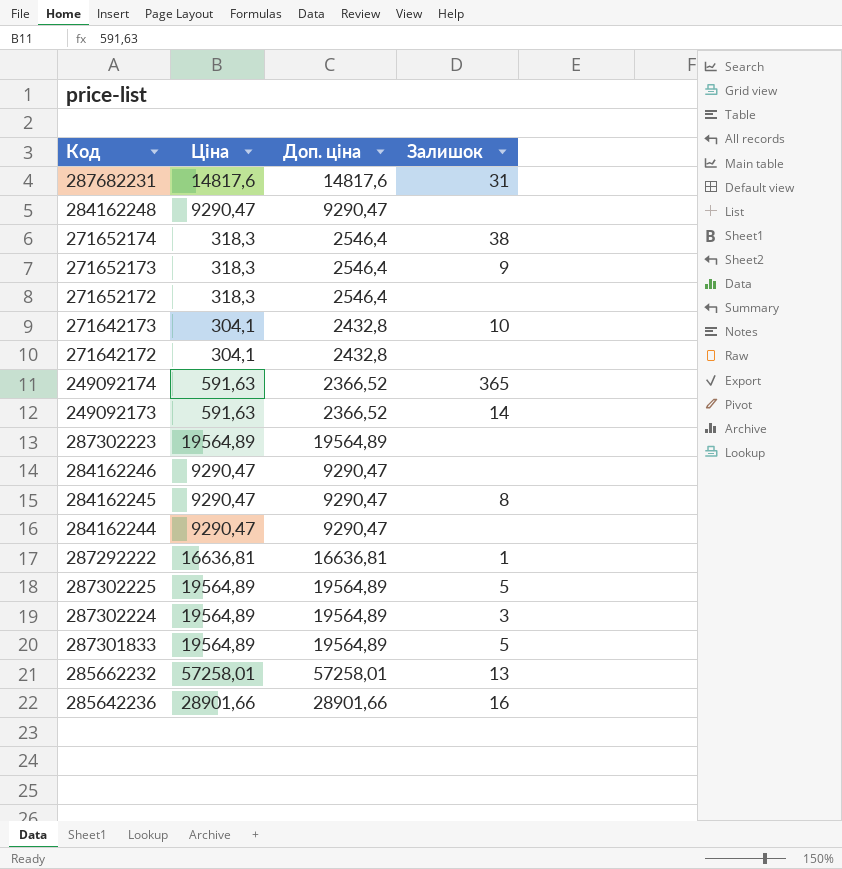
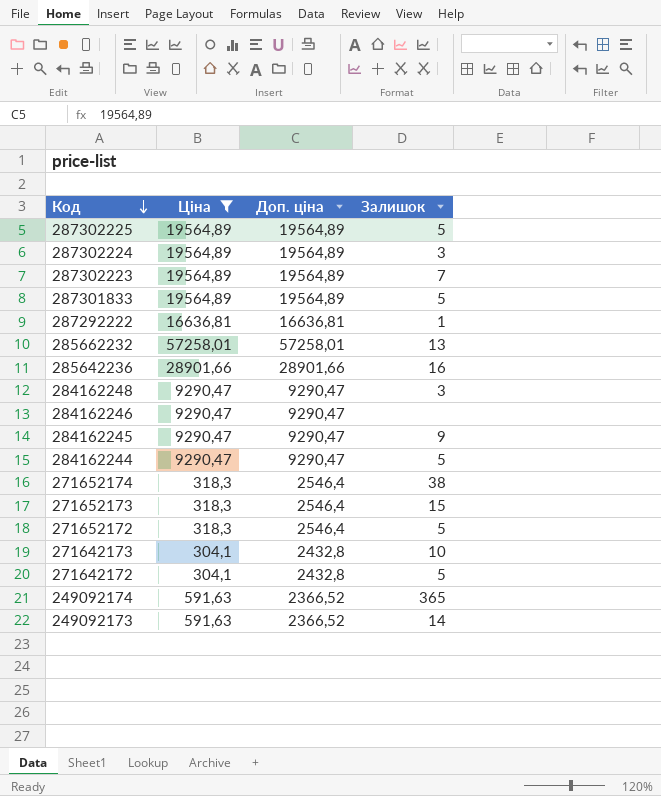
filter: none -> Ціна != 14817,6
row order: none -> Код descending
287302223 | Залишок: none -> 7
284162248 | Залишок: none -> 3
284162245 | Залишок: 8 -> 9
284162244 | Залишок: none -> 5
271652173 | Залишок: 9 -> 15
271652172 | Залишок: none -> 5
271642172 | Залишок: none -> 5

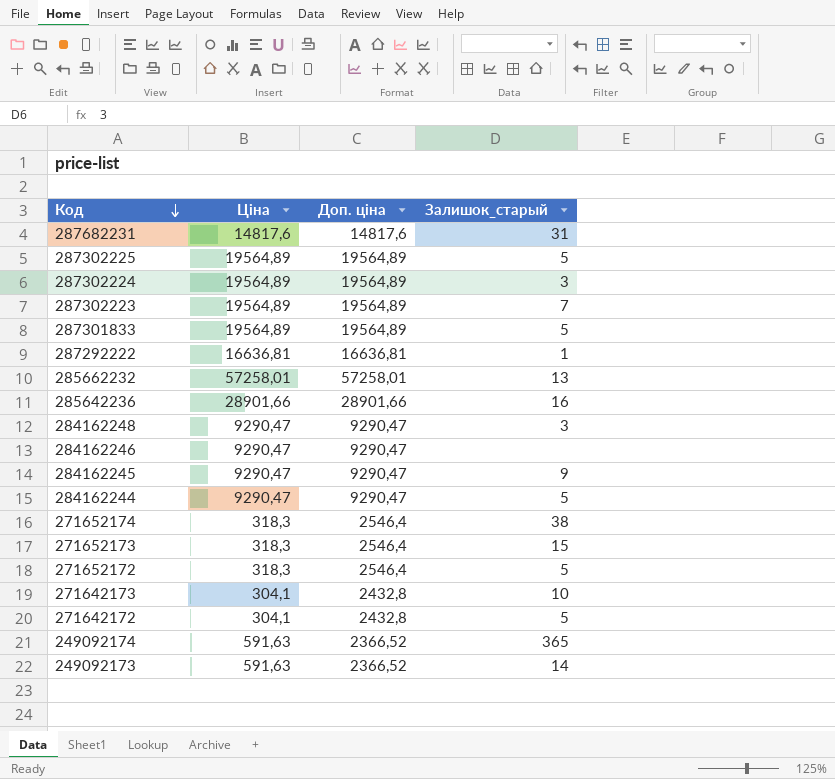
filter: Ціна != 14817,6 -> none
column name: Залишок -> Залишок_старый

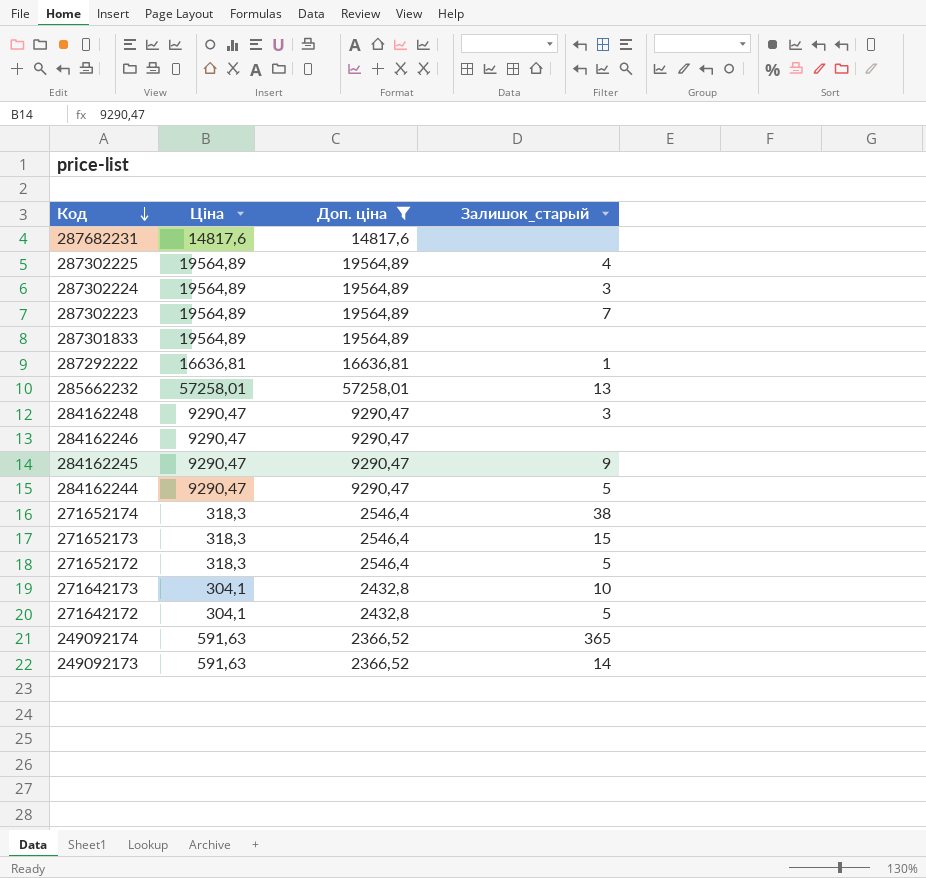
filter: none -> Доп. ціна != 28901,66
287682231 | Залишок_старый: 31 -> none
287302225 | Залишок_старый: 5 -> 4
287301833 | Залишок_старый: 5 -> none

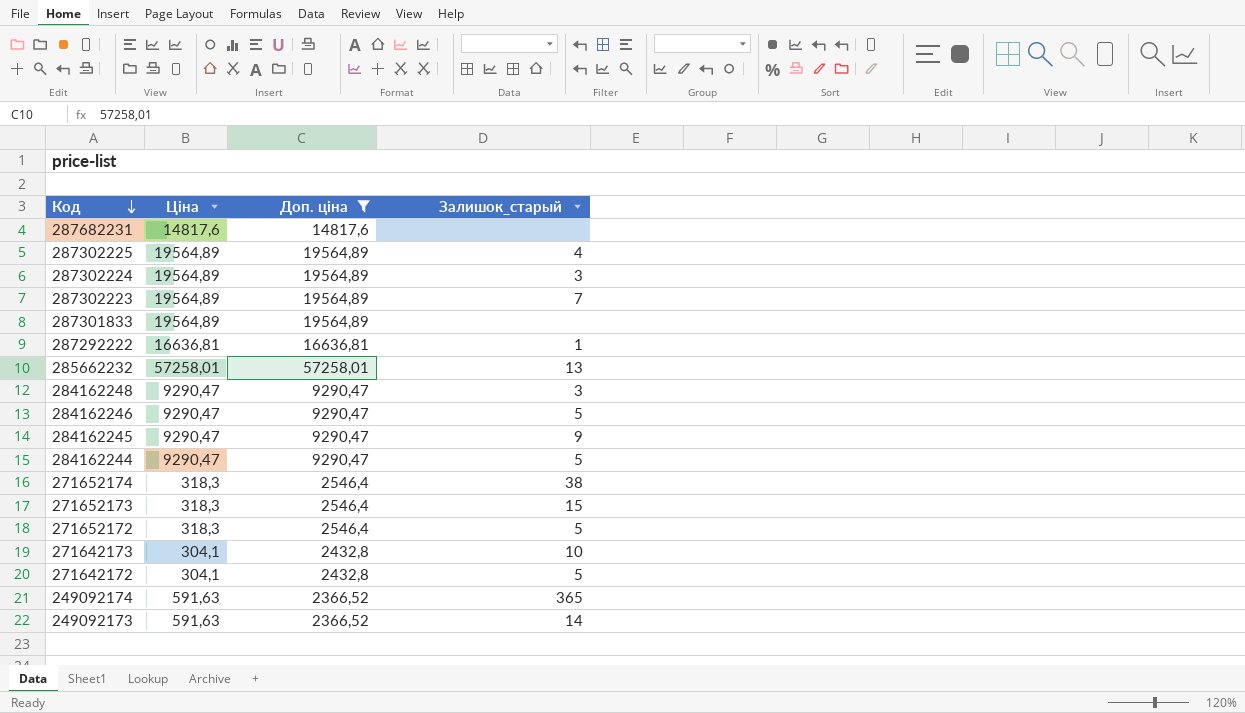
284162246 | Залишок_старый: none -> 5

